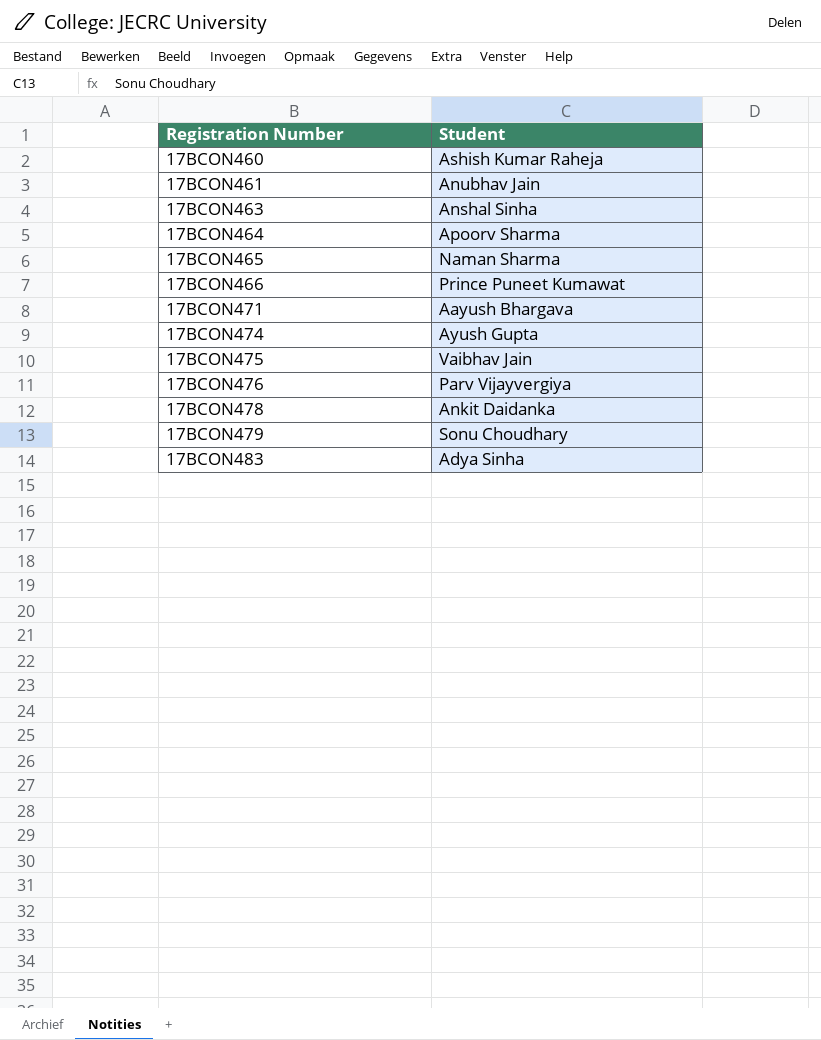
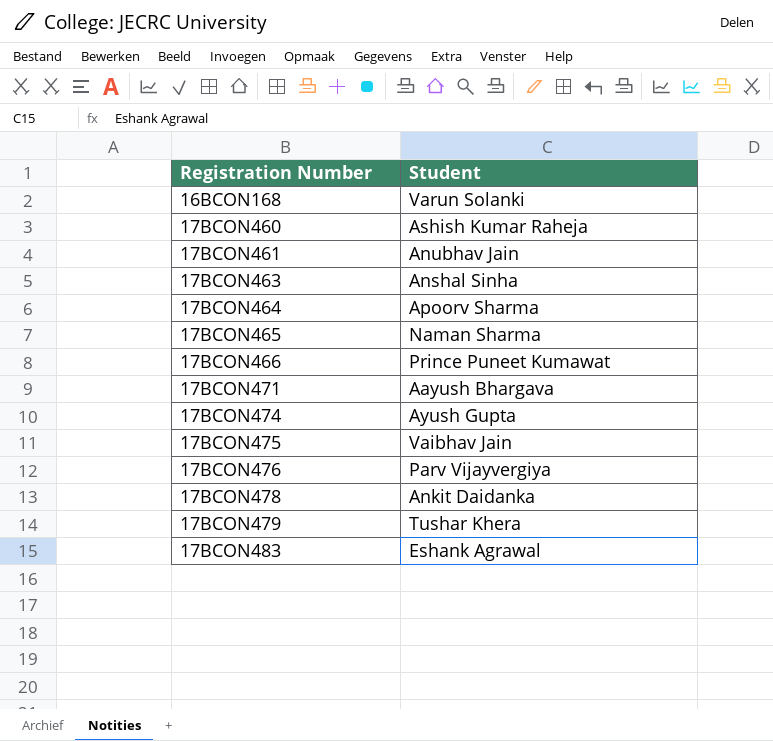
row 16BCON168: none -> Varun Solanki
17BCON479 | Student: Sonu Choudhary -> Tushar Khera
17BCON483 | Student: Adya Sinha -> Eshank Agrawal

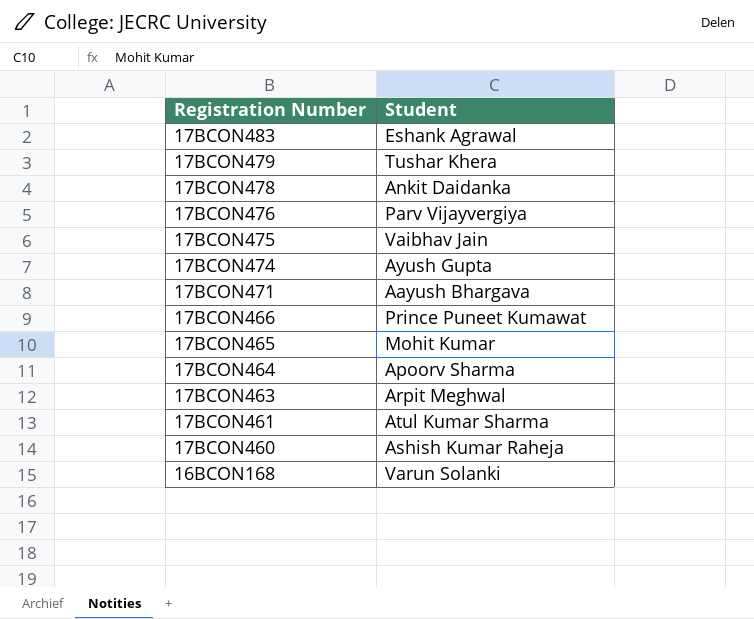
row order: Registration Number ascending -> Registration Number descending
17BCON465 | Student: Naman Sharma -> Mohit Kumar
17BCON463 | Student: Anshal Sinha -> Arpit Meghwal
17BCON461 | Student: Anubhav Jain -> Atul Kumar Sharma

